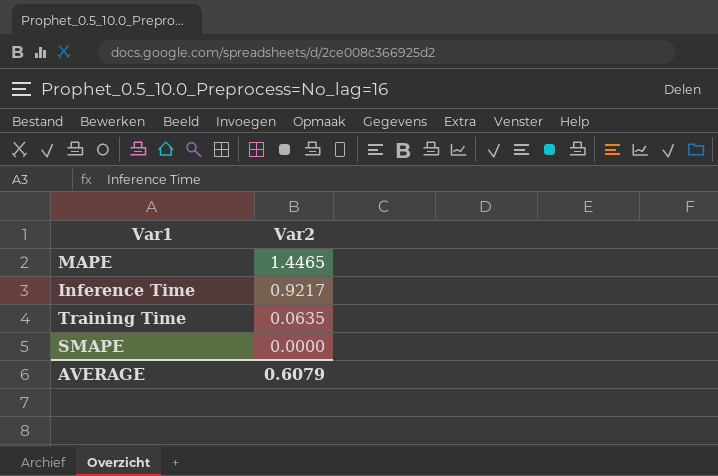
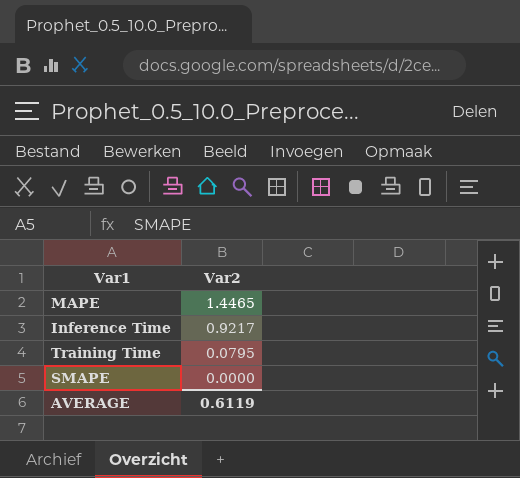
Training Time | Var2: 0.0635 -> 0.0795
AVERAGE | Var2: 0.6079 -> 0.6119

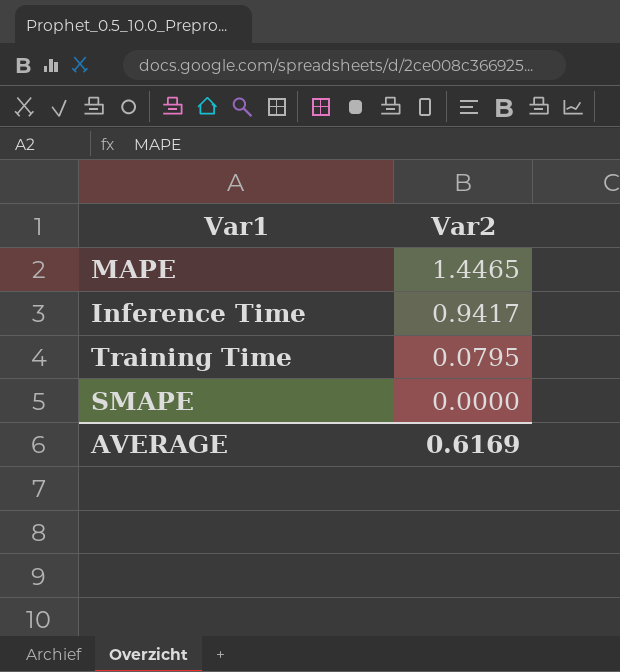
Inference Time | Var2: 0.9217 -> 0.9417
AVERAGE | Var2: 0.6119 -> 0.6169

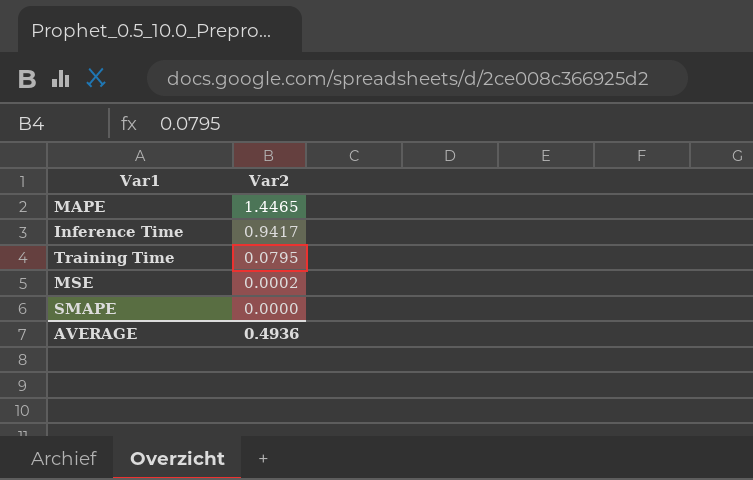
row MSE: none -> 0.0002
AVERAGE | Var2: 0.6169 -> 0.4936

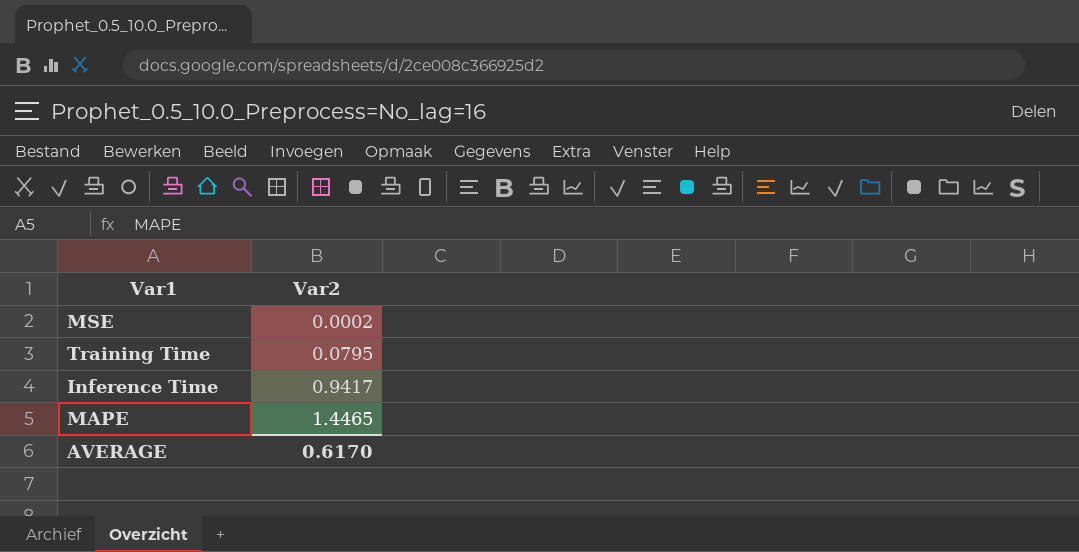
row order: Var2 descending -> Var2 ascending
row SMAPE: 0.0000 -> none
AVERAGE | Var2: 0.4936 -> 0.6170

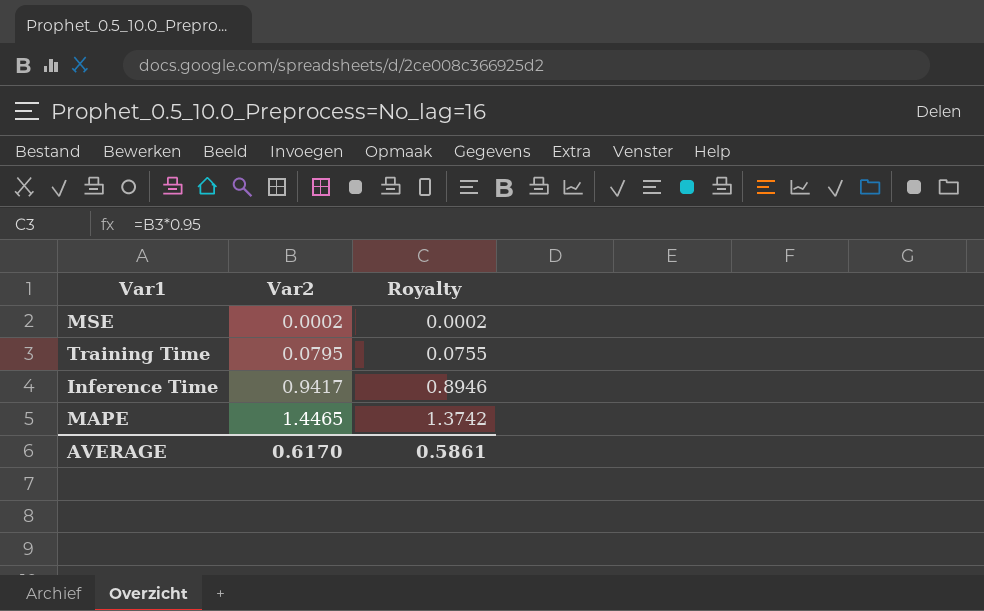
column Royalty | formula: none -> [Var2] * 0.95

